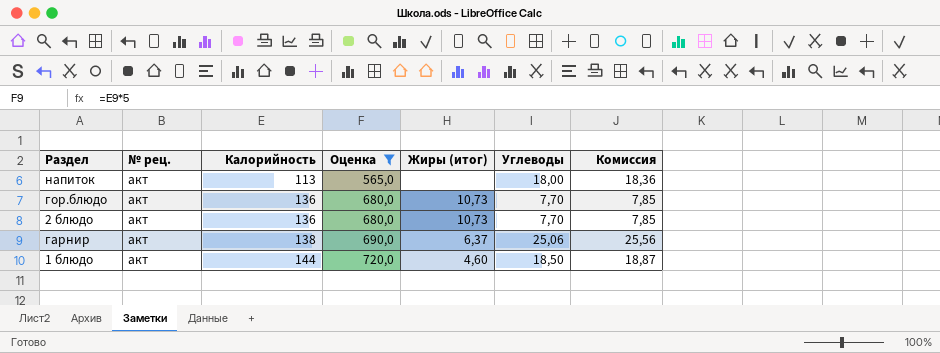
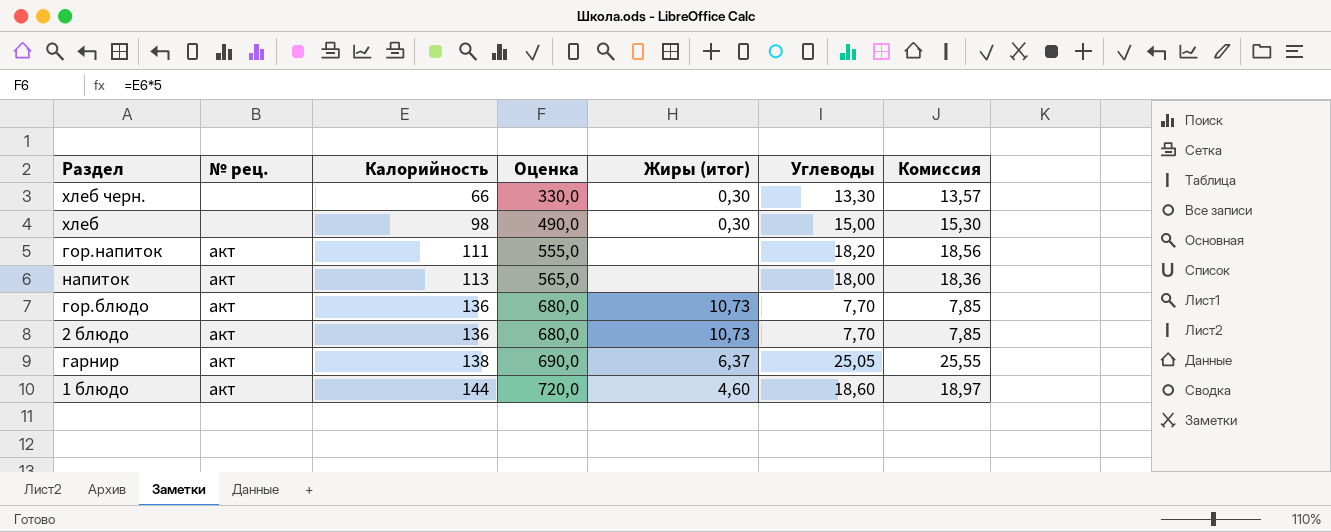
filter: Оценка >= 565,0 -> none
гарнир | Углеводы: 25,06 -> 25,05
гарнир | Комиссия: 25,56 -> 25,55
1 блюдо | Углеводы: 18,50 -> 18,60
1 блюдо | Комиссия: 18,87 -> 18,97

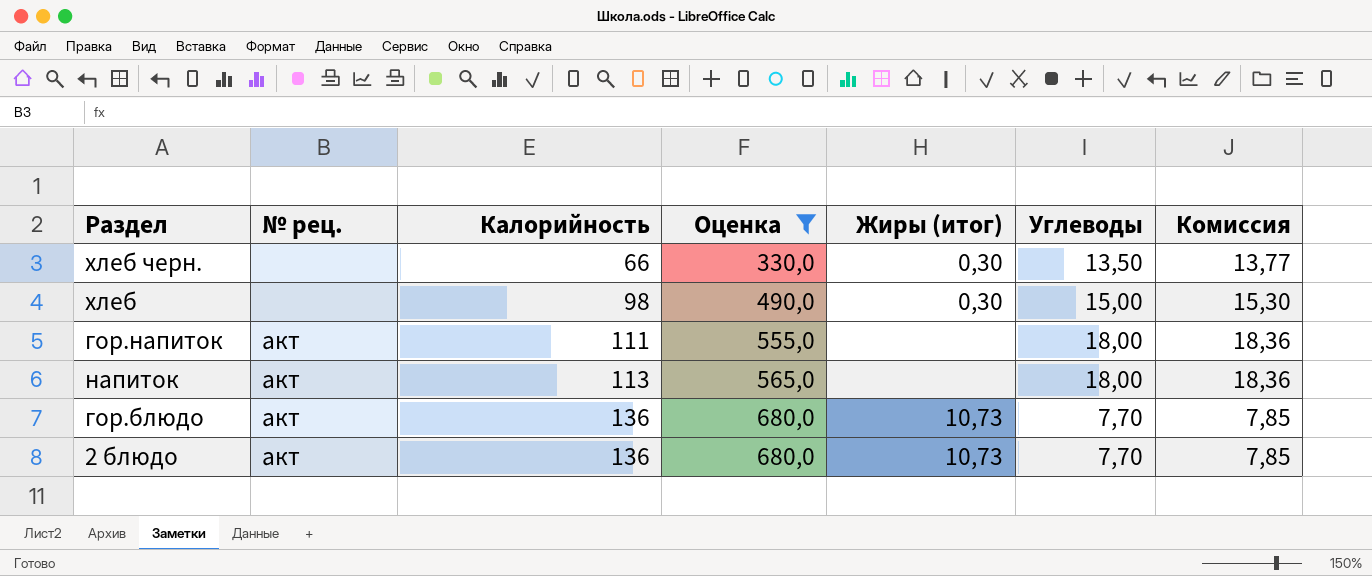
filter: none -> Оценка <= 680,0
хлеб черн. | Углеводы: 13,30 -> 13,50
хлеб черн. | Комиссия: 13,57 -> 13,77
гор.напиток | Углеводы: 18,20 -> 18,00
гор.напиток | Комиссия: 18,56 -> 18,36

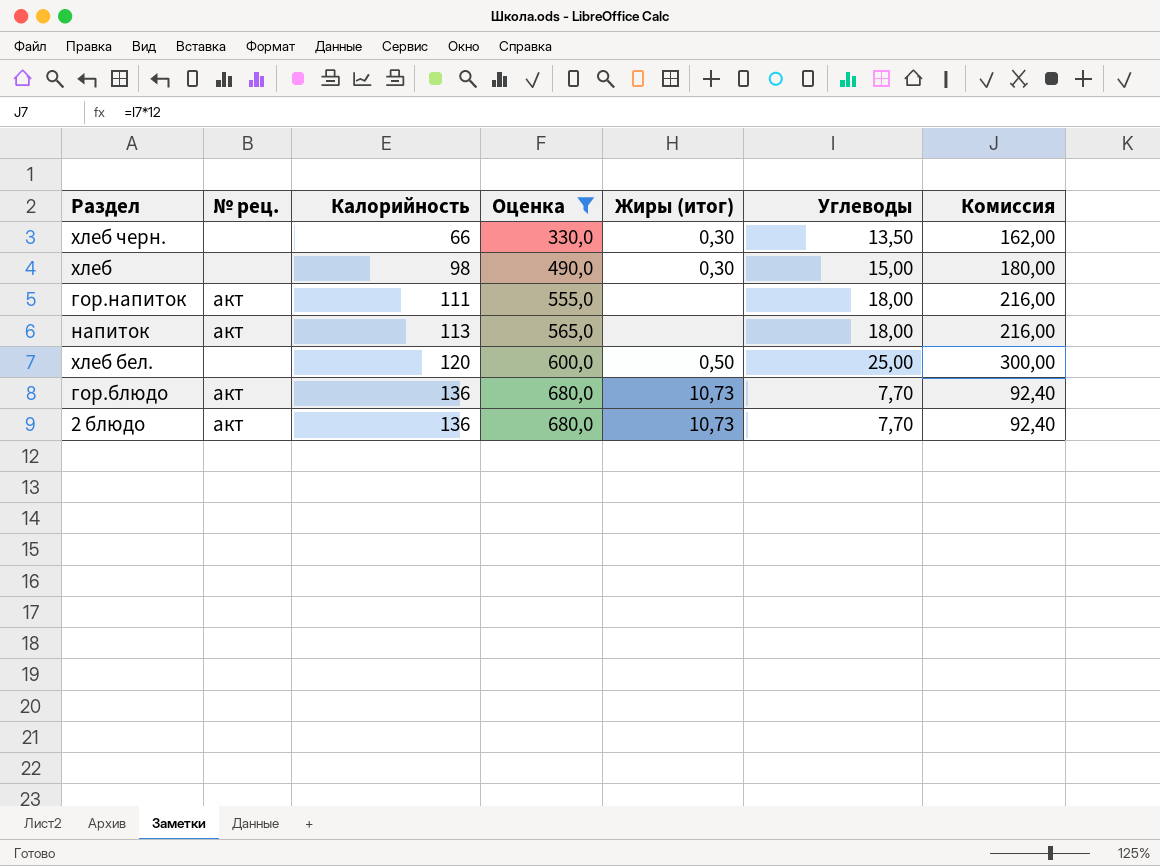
column Комиссия | formula: [Углеводы] * 1,02 -> [Углеводы] * 12
row хлеб бел.: none -> none | 120 | 600,0 | 0,50 | 25,00 | 300,00

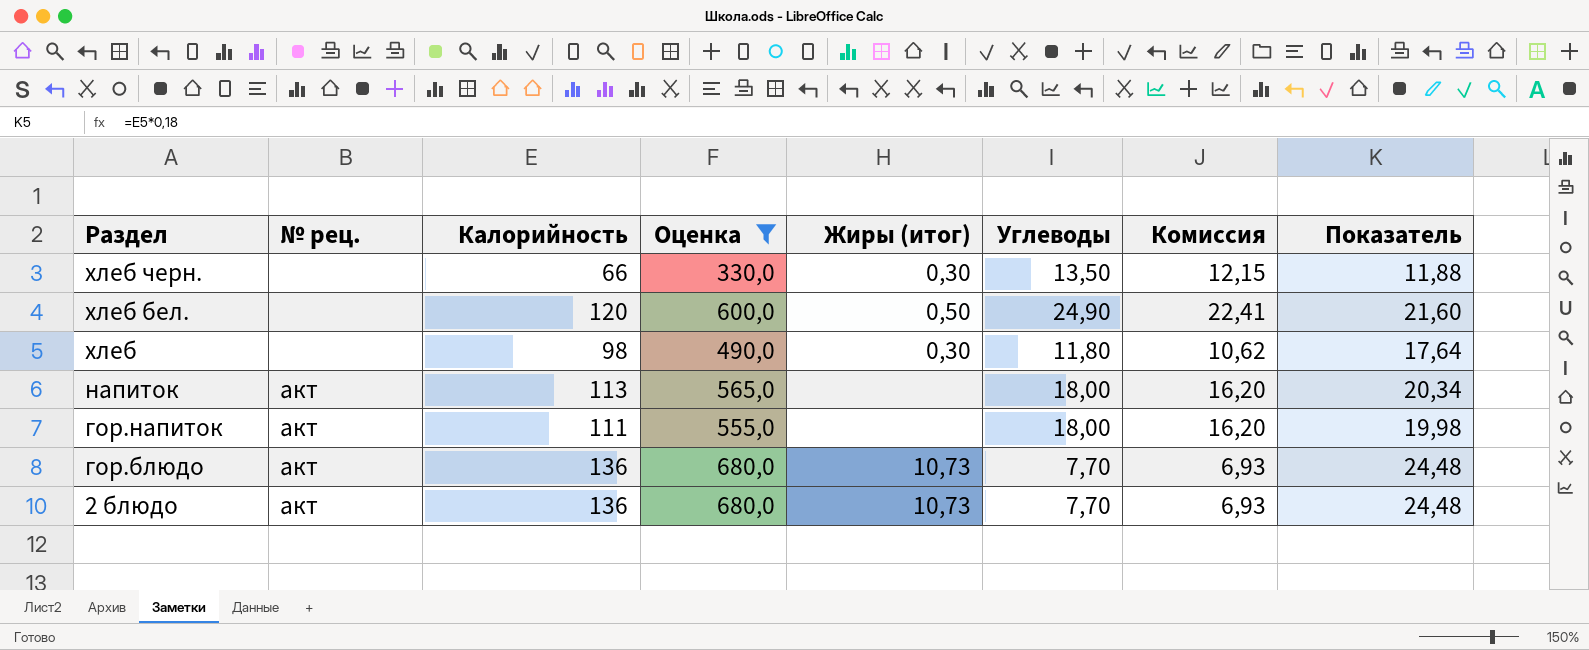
row order: Калорийность ascending -> Раздел descending
column Комиссия | formula: [Углеводы] * 12 -> [Углеводы] * 0,9
column Показатель | formula: none -> [Калорийность] * 0,18
хлеб бел. | Углеводы: 25,00 -> 24,90
хлеб | Углеводы: 15,00 -> 11,80

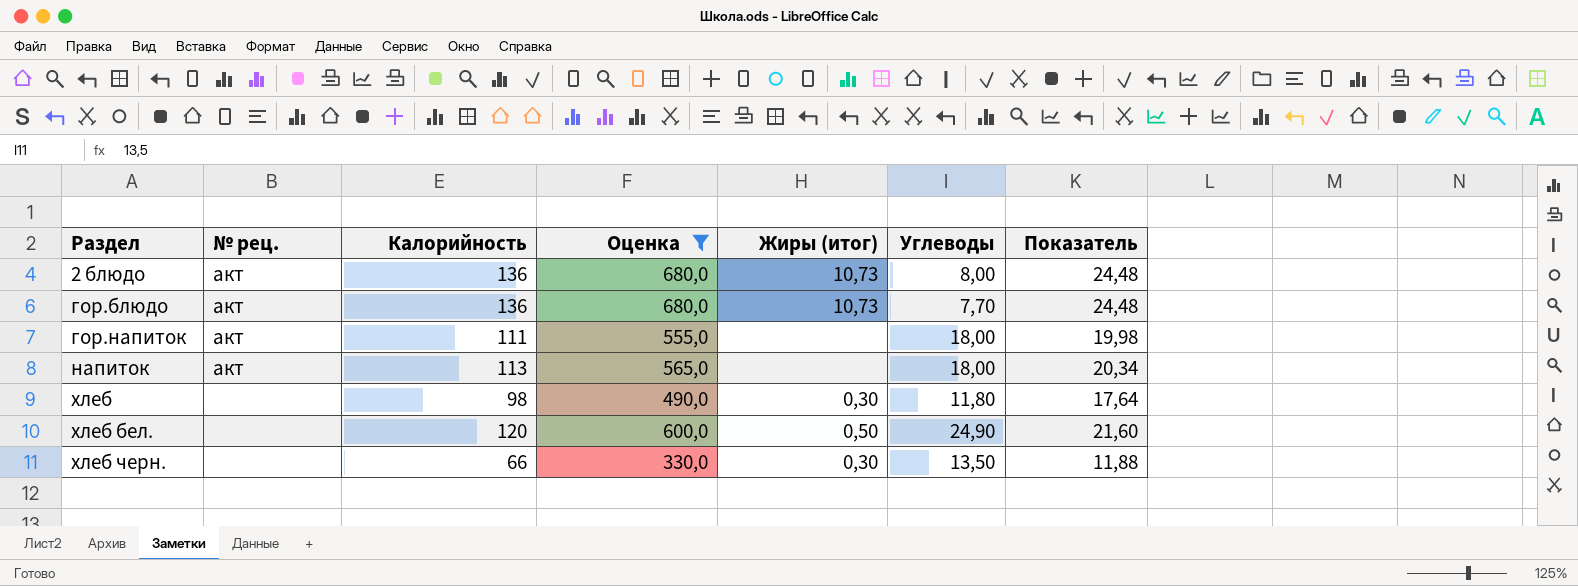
row order: Раздел descending -> Раздел ascending
column Комиссия | formula: [Углеводы] * 0,9 -> none
2 блюдо | Углеводы: 7,70 -> 8,00

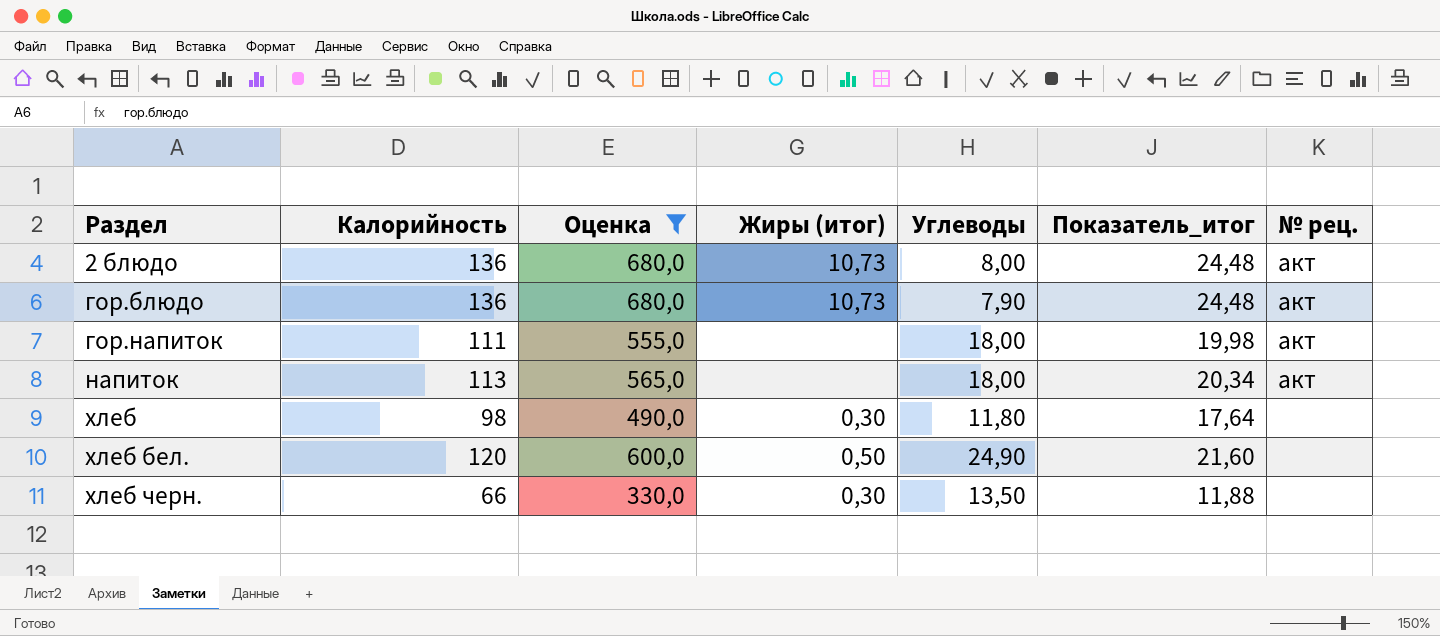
column name: Показатель -> Показатель_итог
column № рец. | position: 2 -> 7
гор.блюдо | Углеводы: 7,70 -> 7,90

